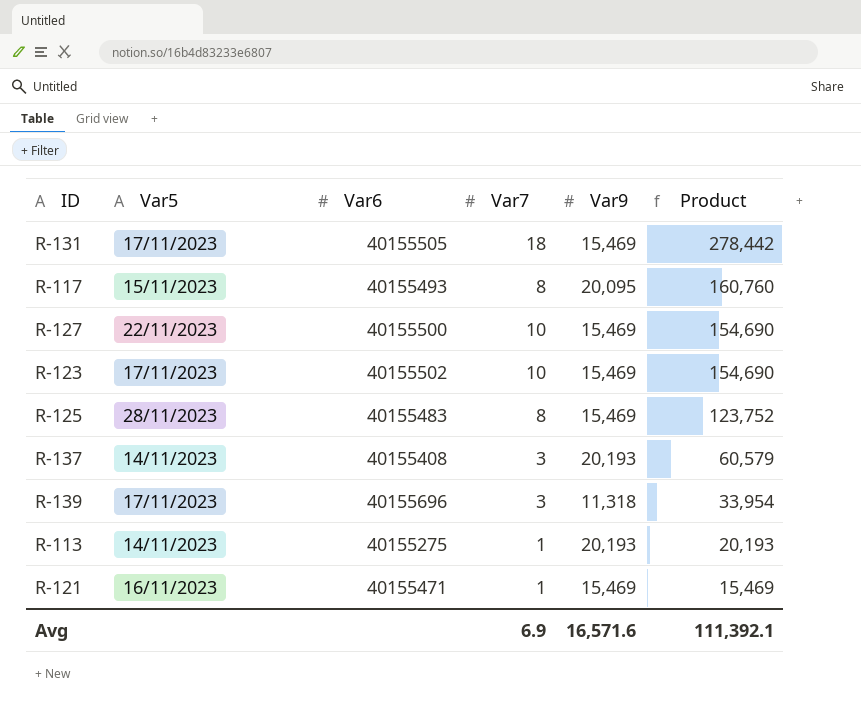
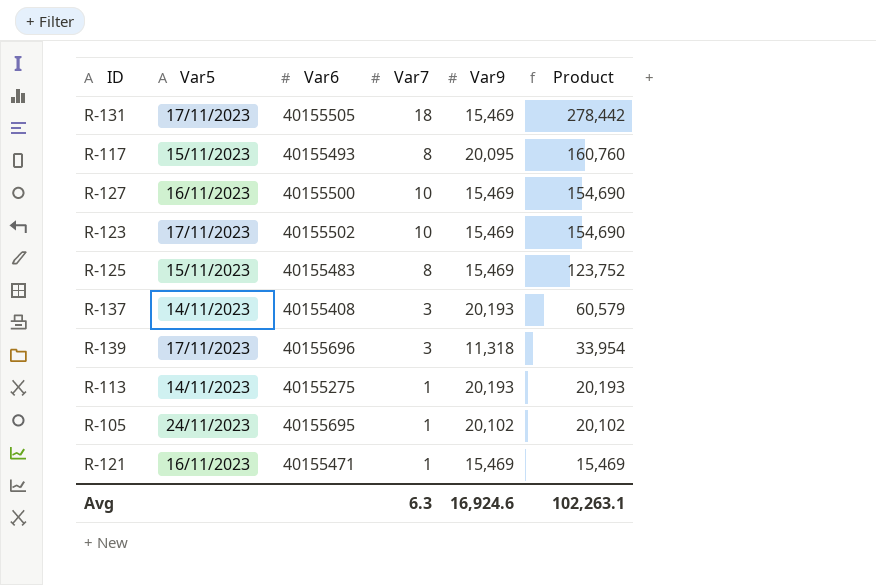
R-127 | Var5: 22/11/2023 -> 16/11/2023
R-125 | Var5: 28/11/2023 -> 15/11/2023
row R-105: none -> 24/11/2023 | 40155695 | 1 | 20,102 | 20,102
Avg | Var7: 6.9 -> 6.3
Avg | Var9: 16,571.6 -> 16,924.6
Avg | Product: 111,392.1 -> 102,263.1

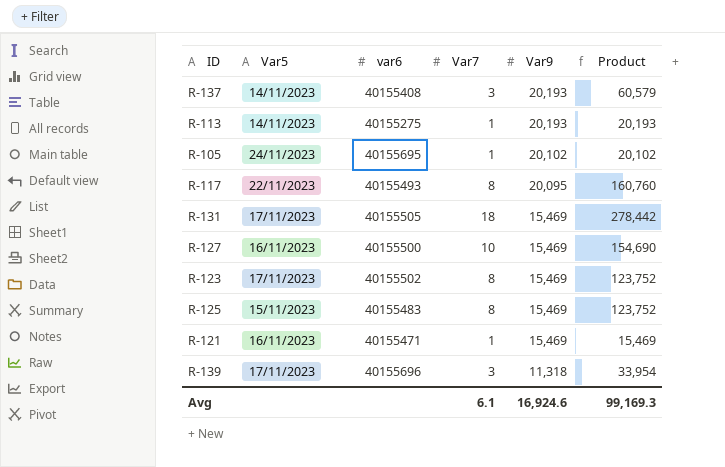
row order: Product descending -> Var9 descending
column name: Var6 -> var6
R-117 | Var5: 15/11/2023 -> 22/11/2023
R-123 | Var7: 10 -> 8
R-123 | Product: 154,690 -> 123,752
Avg | Var7: 6.3 -> 6.1
Avg | Product: 102,263.1 -> 99,169.3

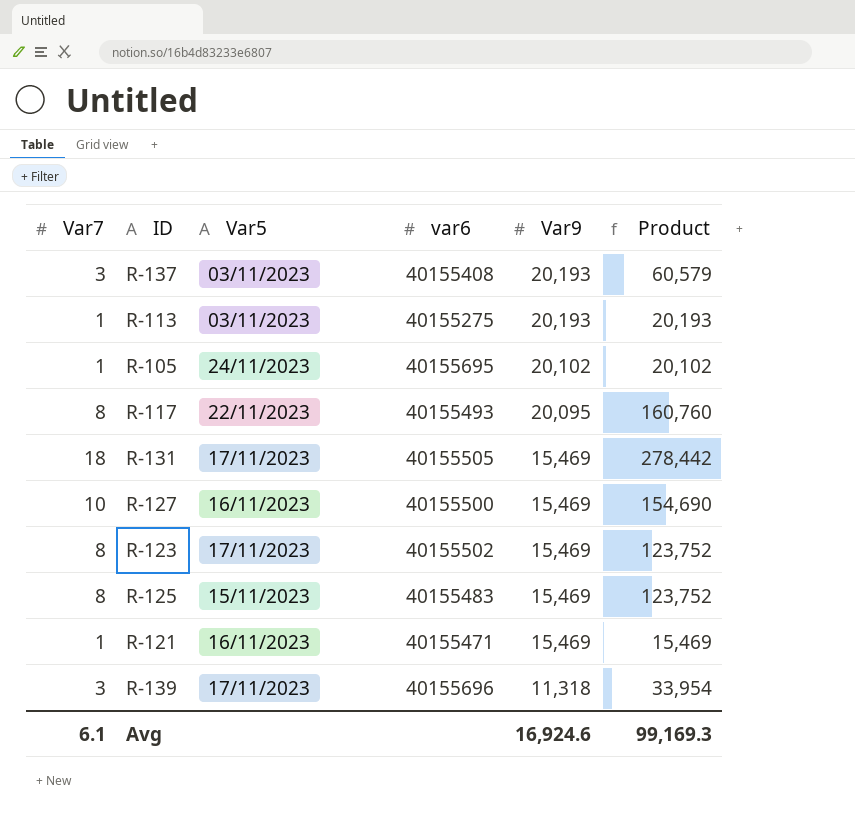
column Var7 | position: 4 -> 1
R-137 | Var5: 14/11/2023 -> 03/11/2023
R-113 | Var5: 14/11/2023 -> 03/11/2023

